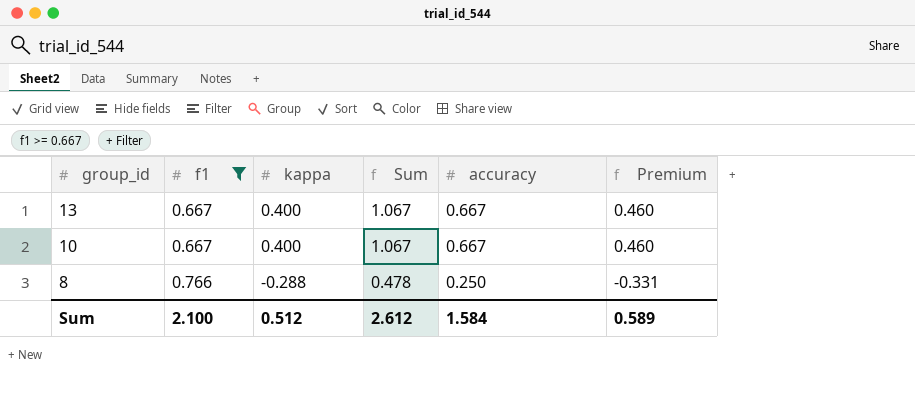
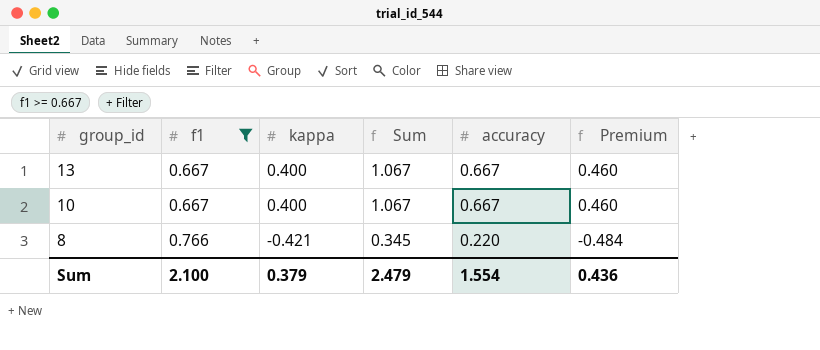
8 | kappa: -0.288 -> -0.421
8 | Sum: 0.478 -> 0.345
8 | accuracy: 0.250 -> 0.220
8 | Premium: -0.331 -> -0.484
Sum | kappa: 0.512 -> 0.379
Sum | Sum: 2.612 -> 2.479
Sum | accuracy: 1.584 -> 1.554
Sum | Premium: 0.589 -> 0.436

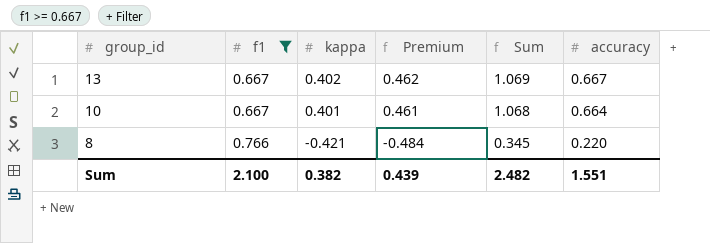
column Premium | position: 6 -> 4
13 | kappa: 0.400 -> 0.402
13 | Premium: 0.460 -> 0.462
13 | Sum: 1.067 -> 1.069
10 | kappa: 0.400 -> 0.401
10 | Premium: 0.460 -> 0.461
10 | Sum: 1.067 -> 1.068
10 | accuracy: 0.667 -> 0.664
Sum | kappa: 0.379 -> 0.382
Sum | Premium: 0.436 -> 0.439
Sum | Sum: 2.479 -> 2.482
Sum | accuracy: 1.554 -> 1.551

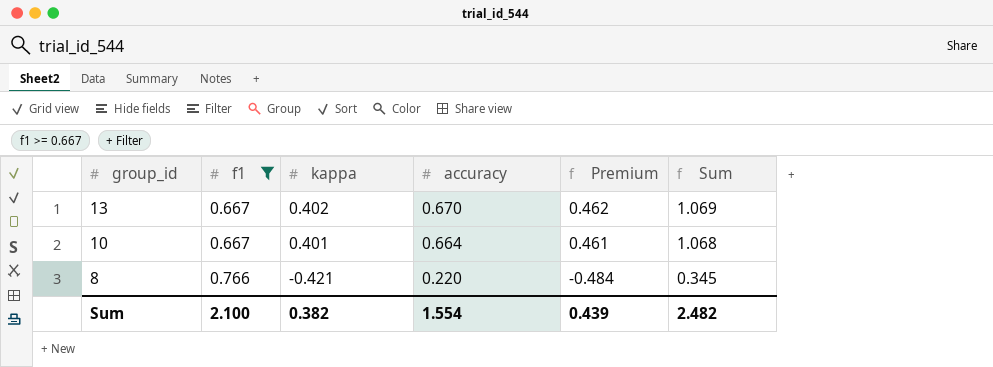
column accuracy | position: 6 -> 4
13 | accuracy: 0.667 -> 0.670
Sum | accuracy: 1.551 -> 1.554

